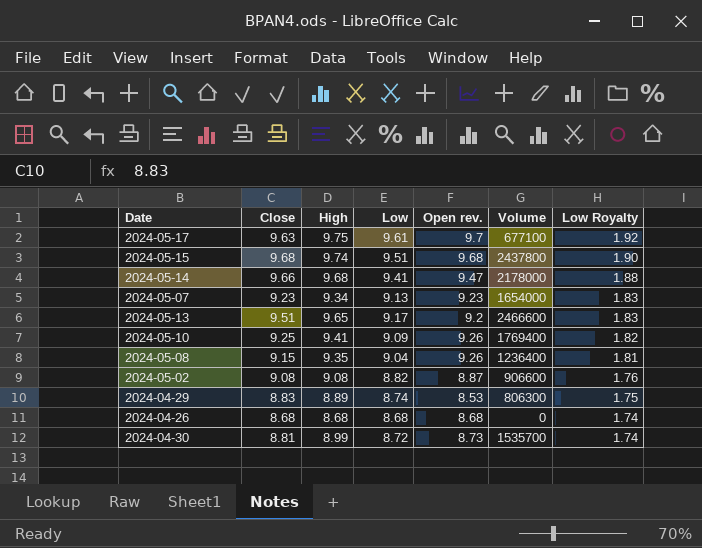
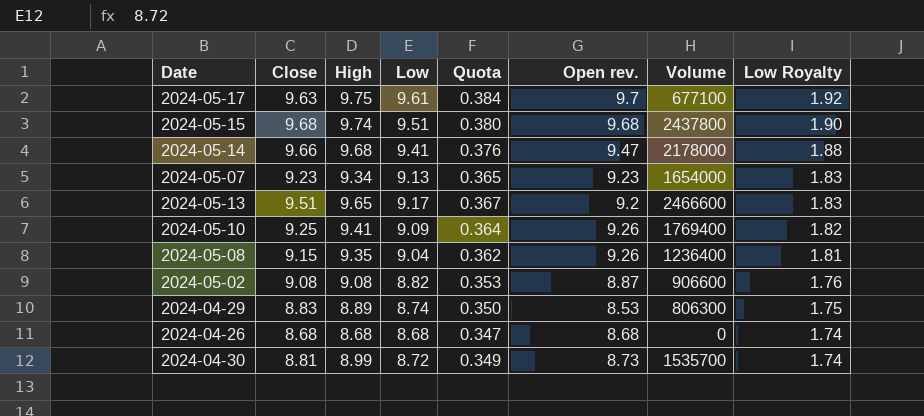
column Quota | formula: none -> [Low] * 0.04

